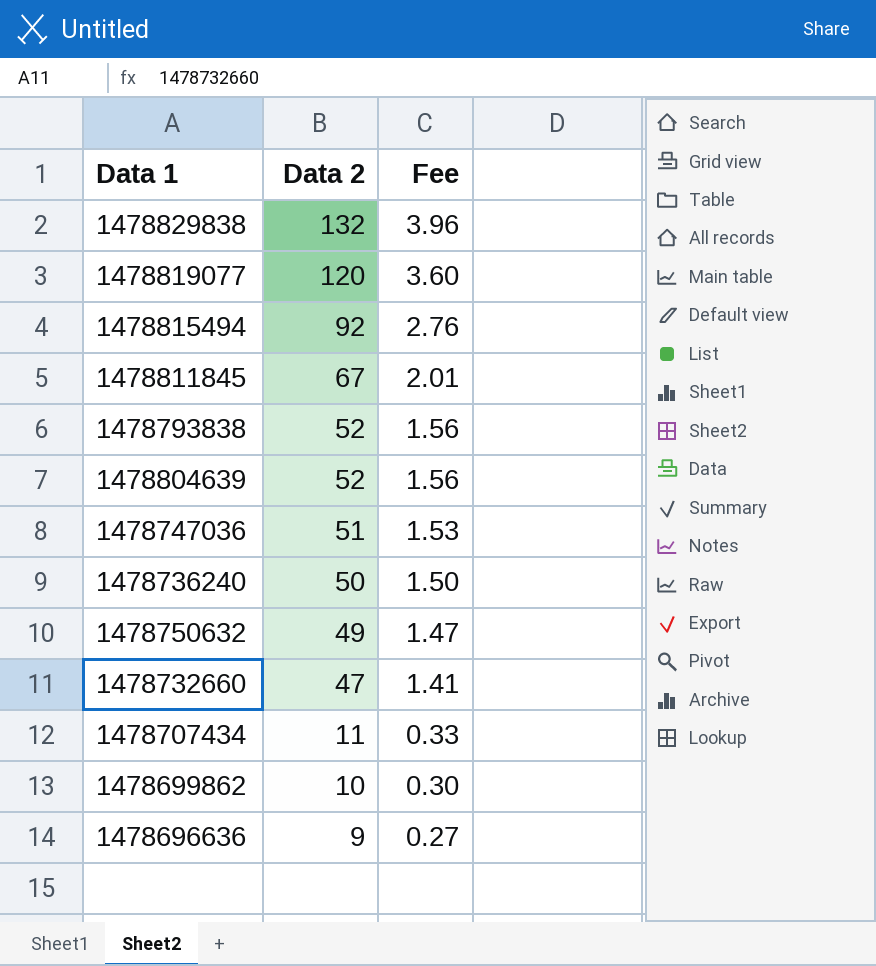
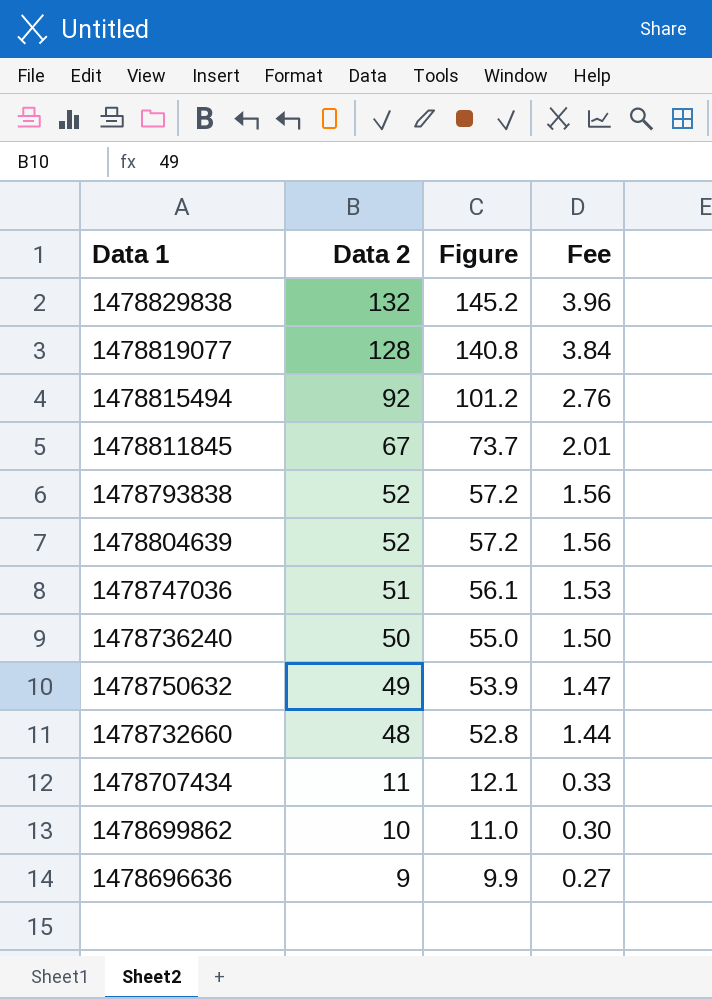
column Figure | formula: none -> [Data 2] * 1.1
1478819077 | Data 2: 120 -> 128
1478819077 | Fee: 3.60 -> 3.84
1478732660 | Data 2: 47 -> 48
1478732660 | Fee: 1.41 -> 1.44

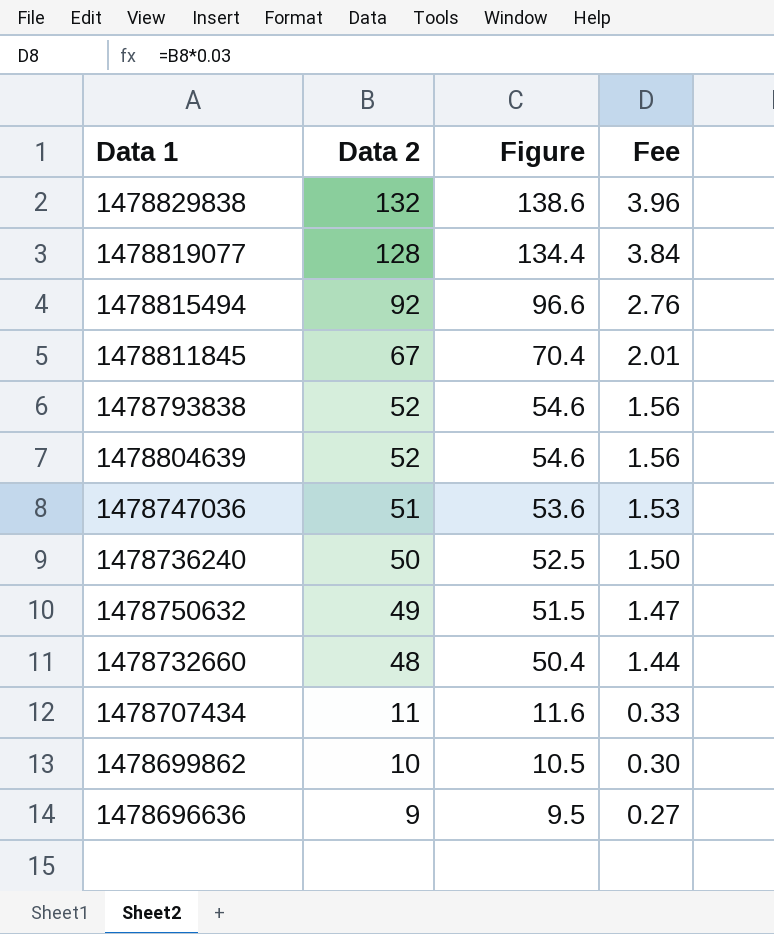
column Figure | formula: [Data 2] * 1.1 -> [Data 2] * 1.05

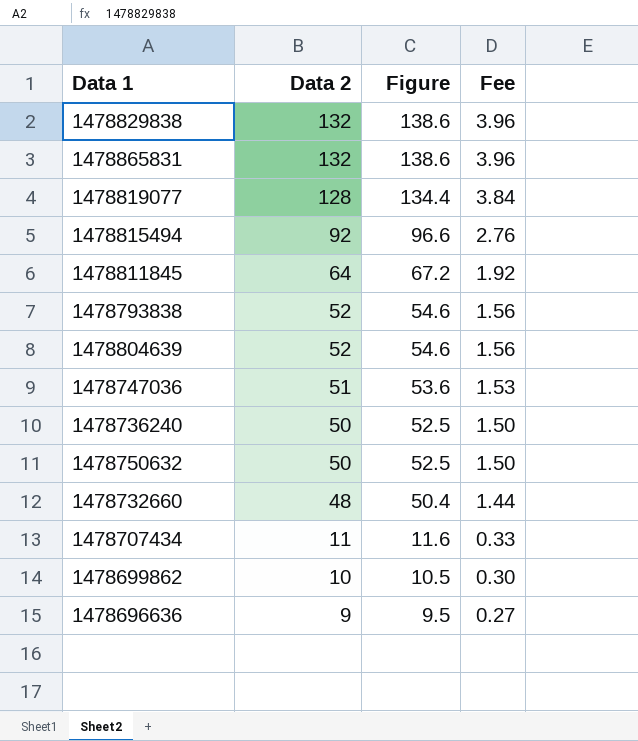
row 1478865831: none -> 132 | 138.6 | 3.96
1478811845 | Data 2: 67 -> 64
1478811845 | Figure: 70.4 -> 67.2
1478811845 | Fee: 2.01 -> 1.92
1478750632 | Data 2: 49 -> 50
1478750632 | Figure: 51.5 -> 52.5
1478750632 | Fee: 1.47 -> 1.50

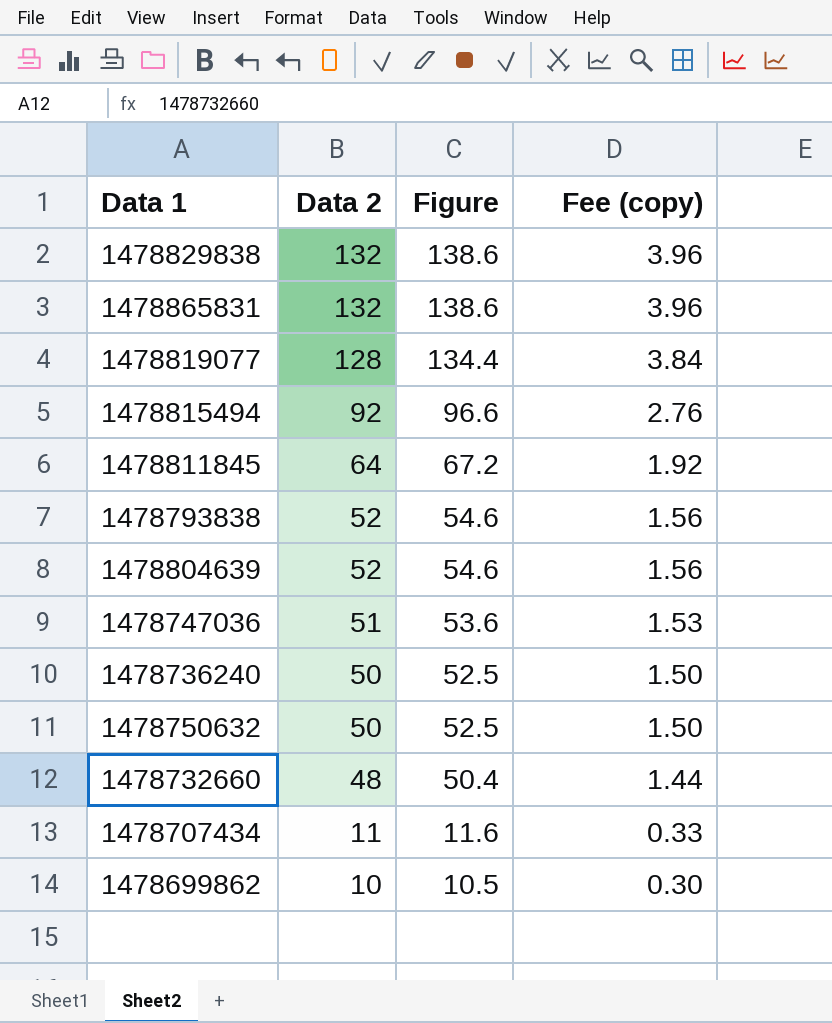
column name: Fee -> Fee (copy)
row 1478696636: 9 | 9.5 | 0.27 -> none

